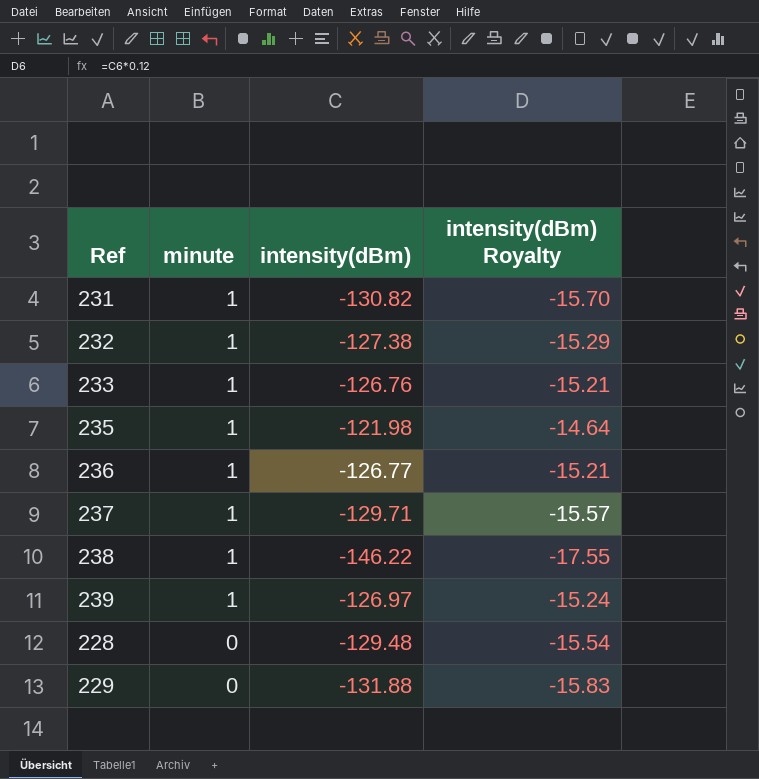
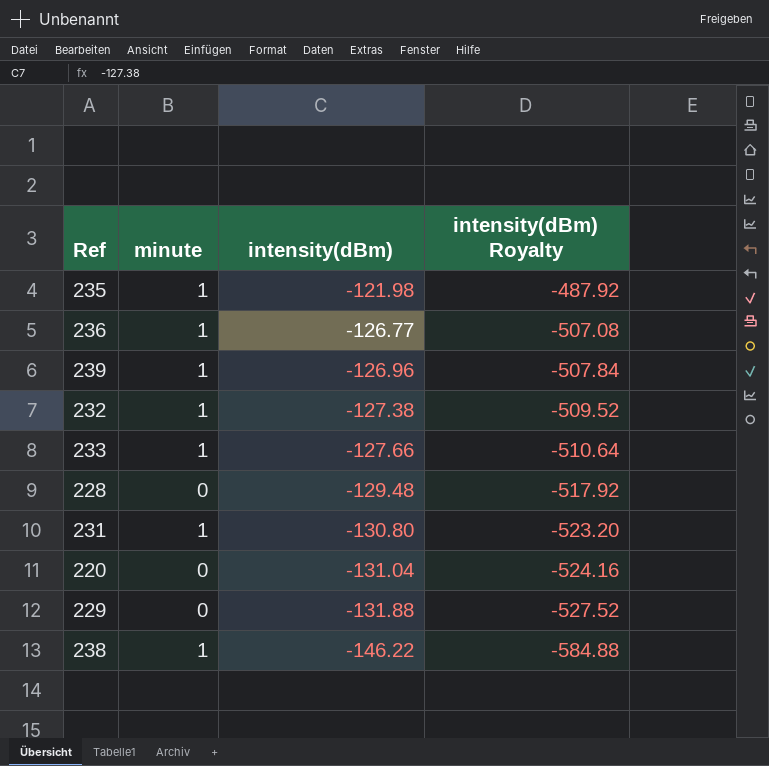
row order: minute descending -> intensity(dBm) descending
column intensity(dBm) Royalty | formula: [intensity(dBm)] * 0.12 -> [intensity(dBm)] * 4
row 237: 1 | -129.71 | -15.57 -> none
239 | intensity(dBm): -126.97 -> -126.96
233 | intensity(dBm): -126.76 -> -127.66
231 | intensity(dBm): -130.82 -> -130.80
row 220: none -> 0 | -131.04 | -524.16

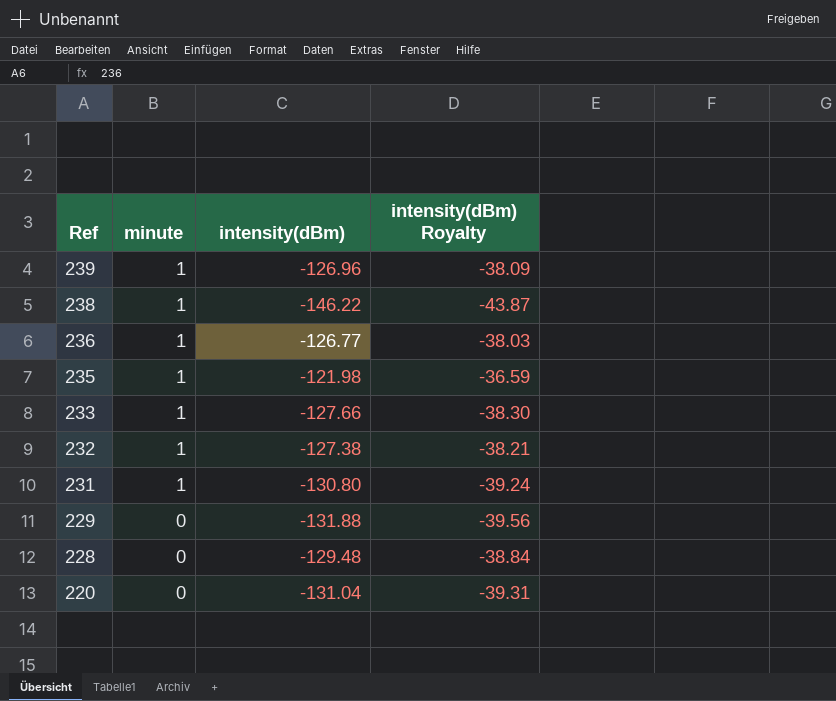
row order: intensity(dBm) descending -> Ref descending
column intensity(dBm) Royalty | formula: [intensity(dBm)] * 4 -> [intensity(dBm)] * 0.3

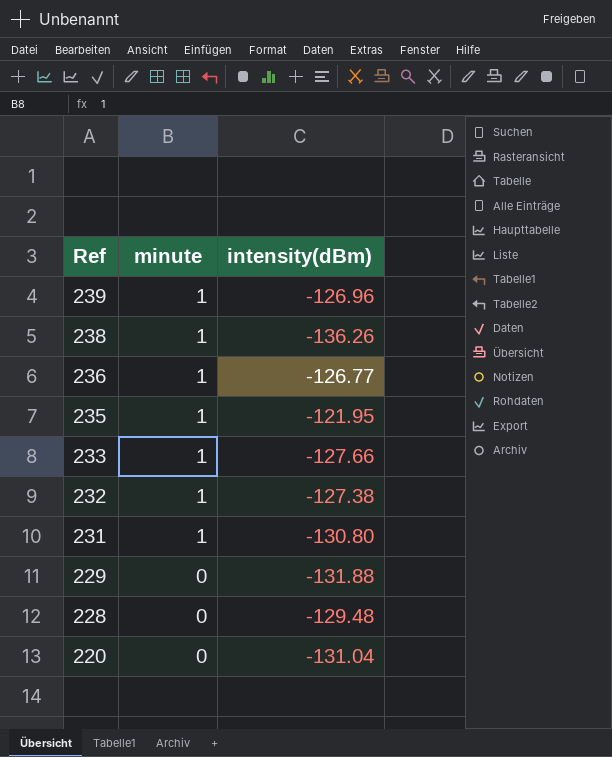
column intensity(dBm) Royalty | formula: [intensity(dBm)] * 0.3 -> none
238 | intensity(dBm): -146.22 -> -136.26
235 | intensity(dBm): -121.98 -> -121.95

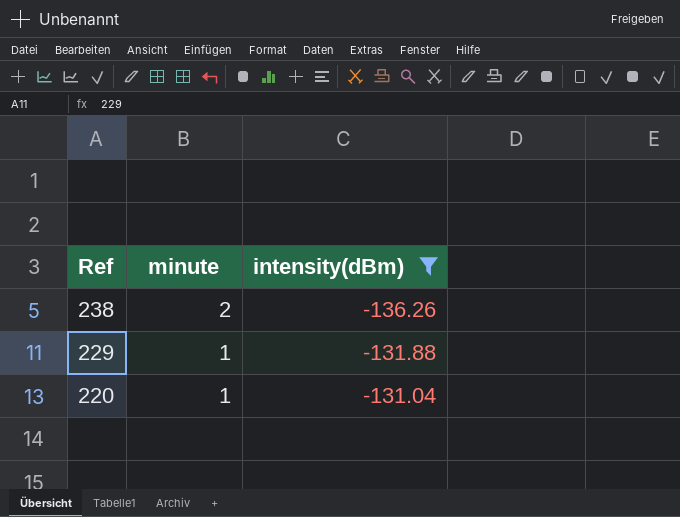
filter: none -> intensity(dBm) <= -131.04
238 | minute: 1 -> 2
229 | minute: 0 -> 1
220 | minute: 0 -> 1

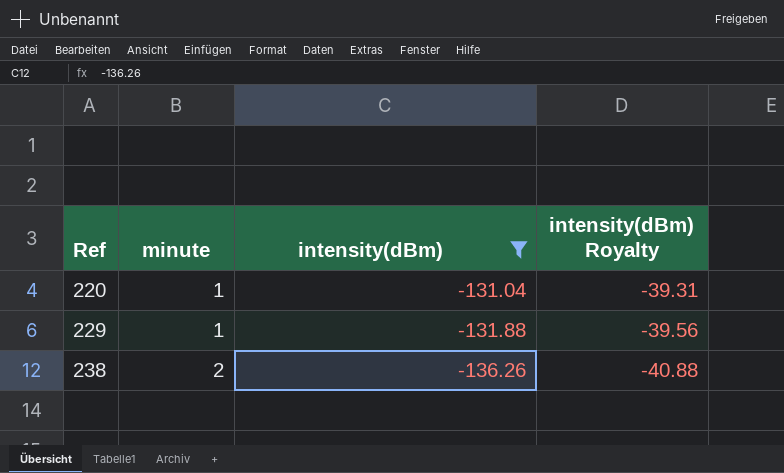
row order: Ref descending -> Ref ascending
column intensity(dBm) Royalty | formula: none -> [intensity(dBm)] * 0.3

